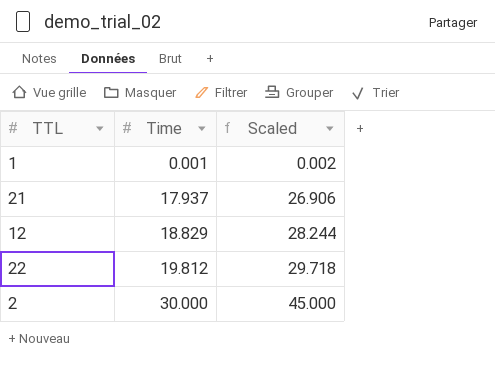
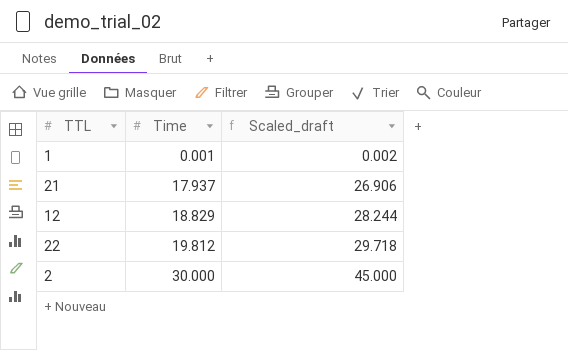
column name: Scaled -> Scaled_draft

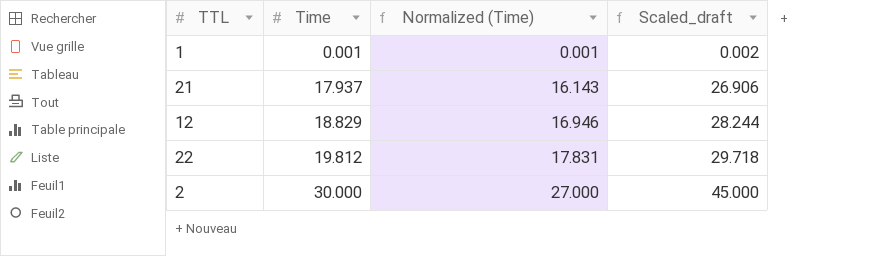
column Normalized (Time) | formula: none -> [Time] * 0.9

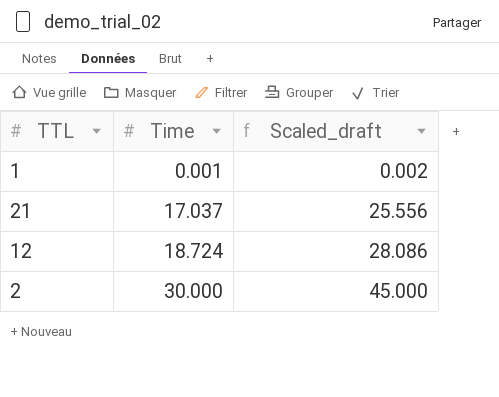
column Normalized (Time) | formula: [Time] * 0.9 -> none
row 22: 19.812 | 17.831 | 29.718 -> none
21 | Time: 17.937 -> 17.037
21 | Scaled_draft: 26.906 -> 25.556
12 | Time: 18.829 -> 18.724
12 | Scaled_draft: 28.244 -> 28.086

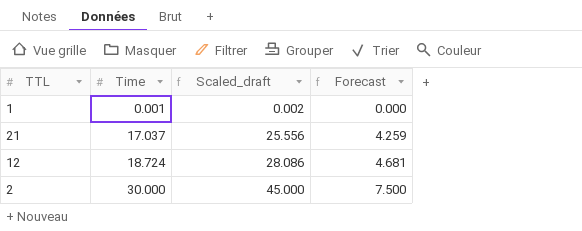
column Forecast | formula: none -> [Time] * 0.25

